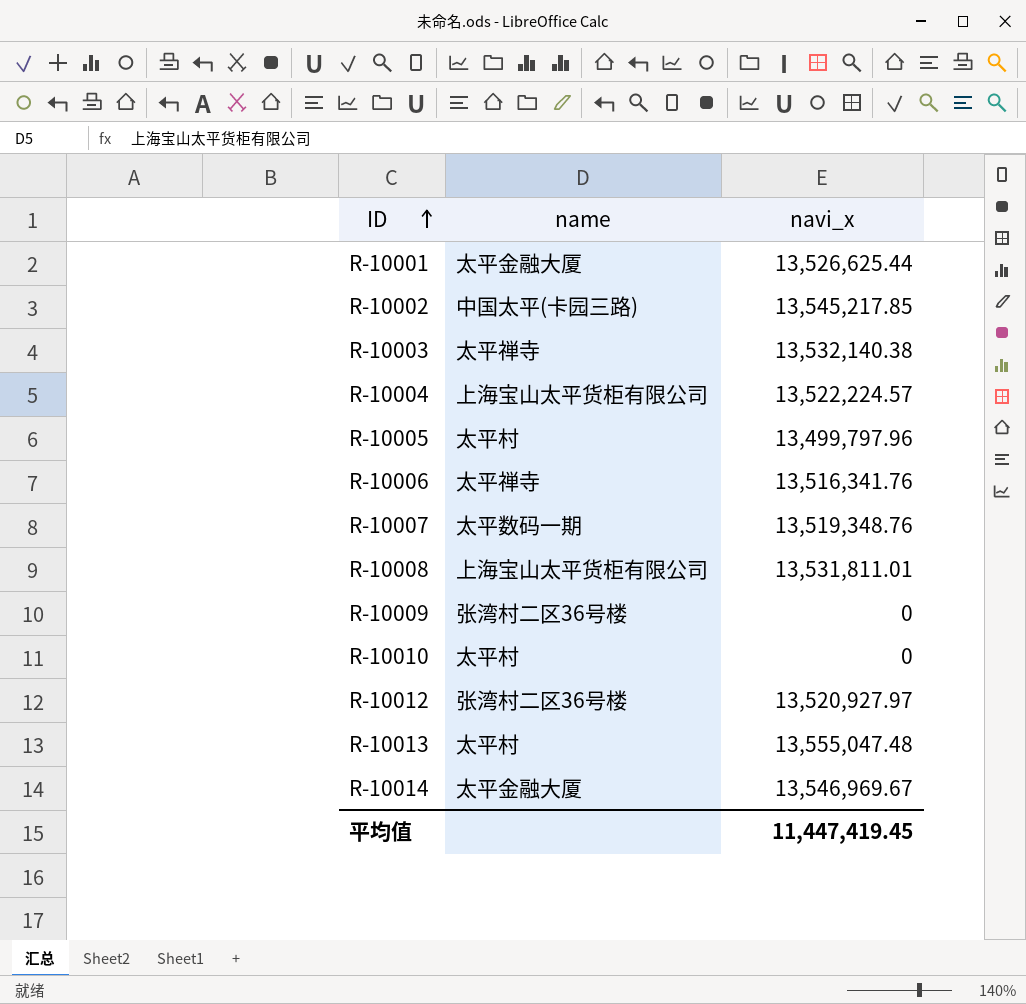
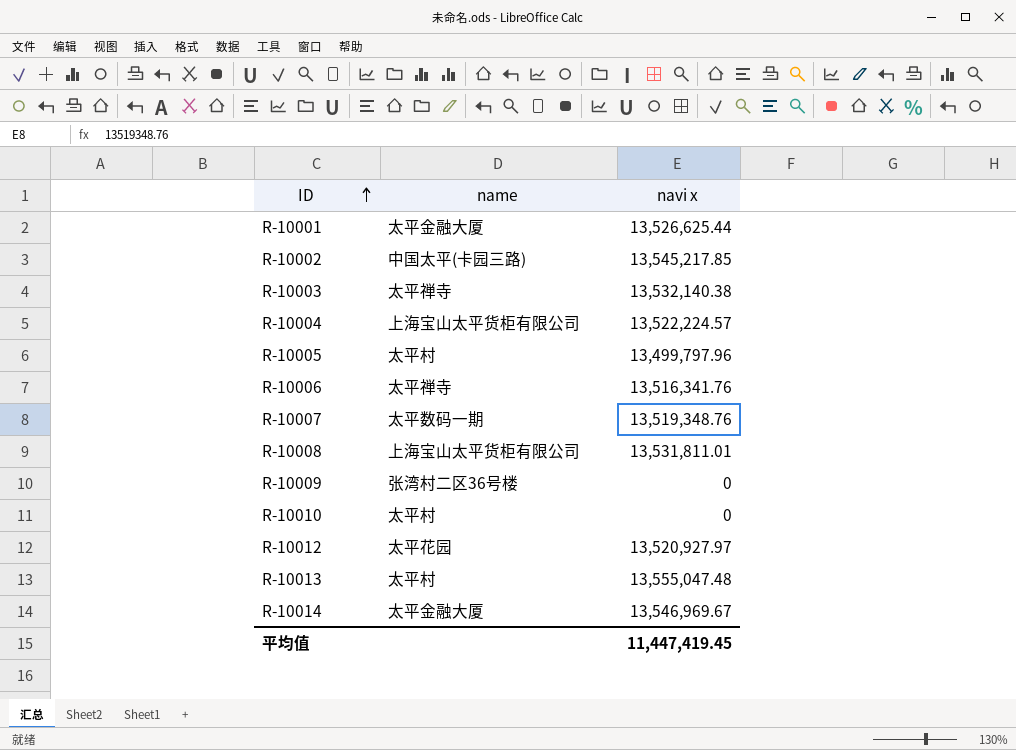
column name: navi_x -> navi x
R-10012 | name: 张湾村二区36号楼 -> 太平花园

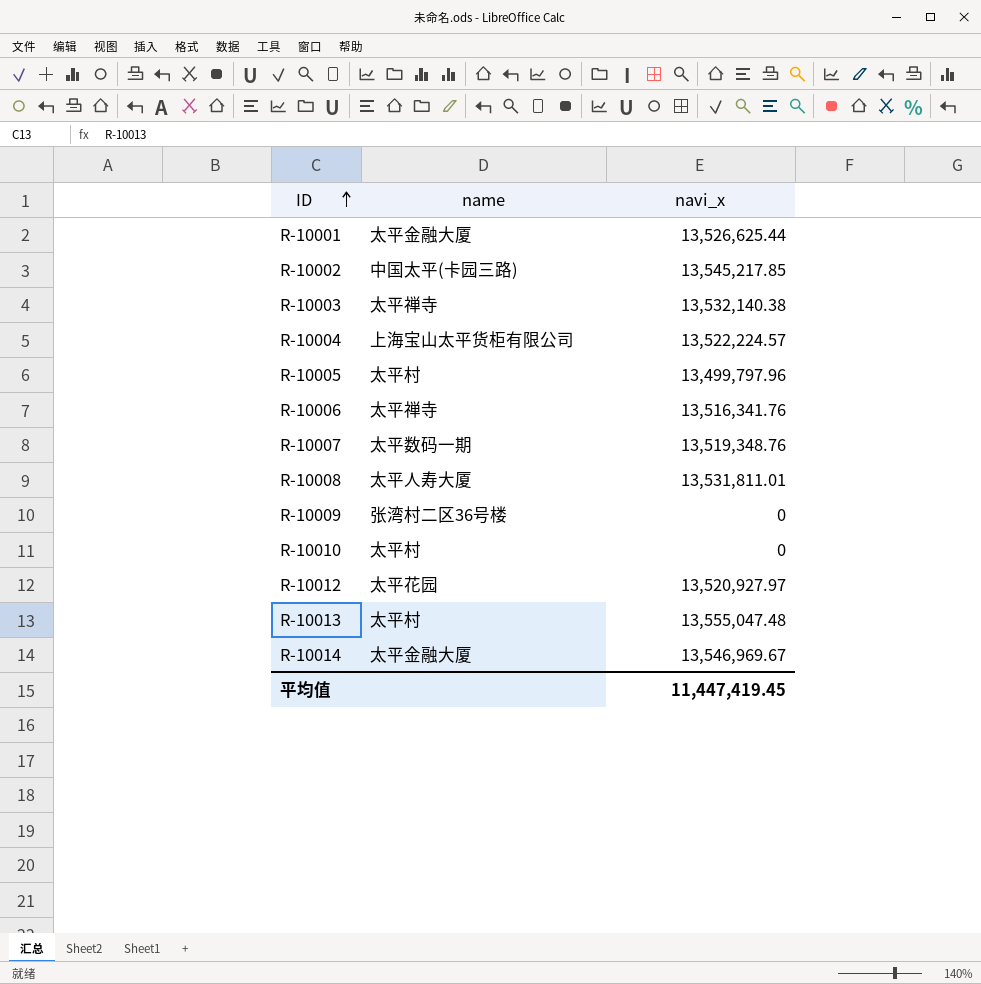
column name: navi x -> navi_x
R-10008 | name: 上海宝山太平货柜有限公司 -> 太平人寿大厦

